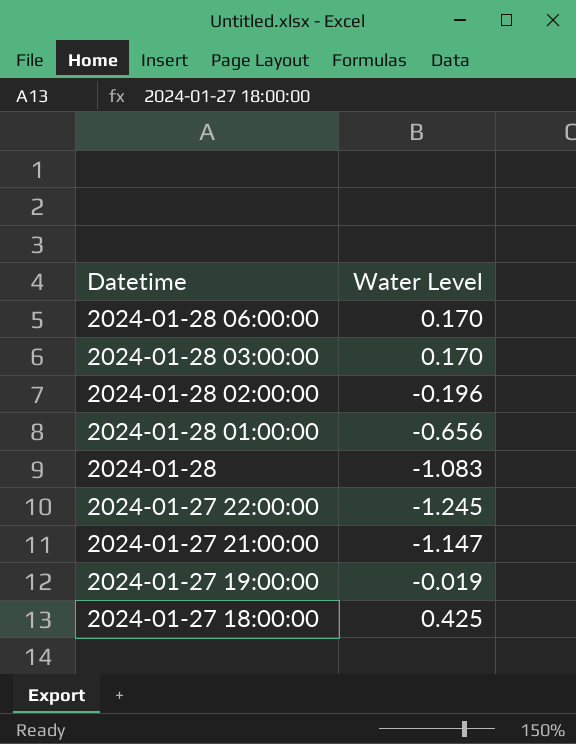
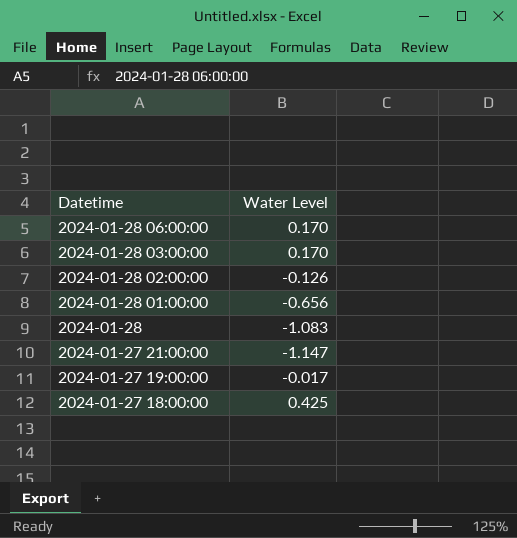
row 2024-01-27 22:00:00: -1.245 -> none
2024-01-28 02:00:00 | Water Level: -0.196 -> -0.126
2024-01-27 19:00:00 | Water Level: -0.019 -> -0.017

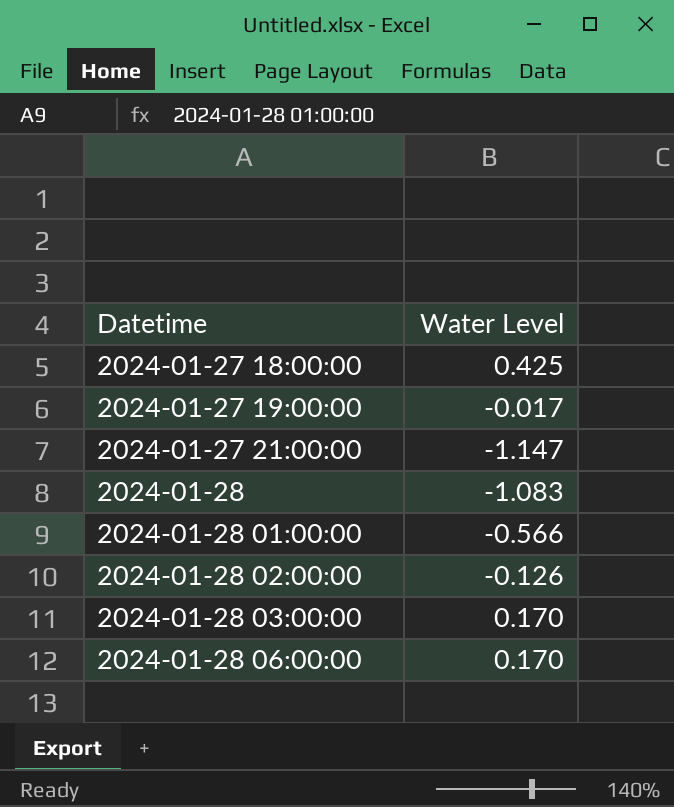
row order: Datetime descending -> Datetime ascending
2024-01-28 01:00:00 | Water Level: -0.656 -> -0.566

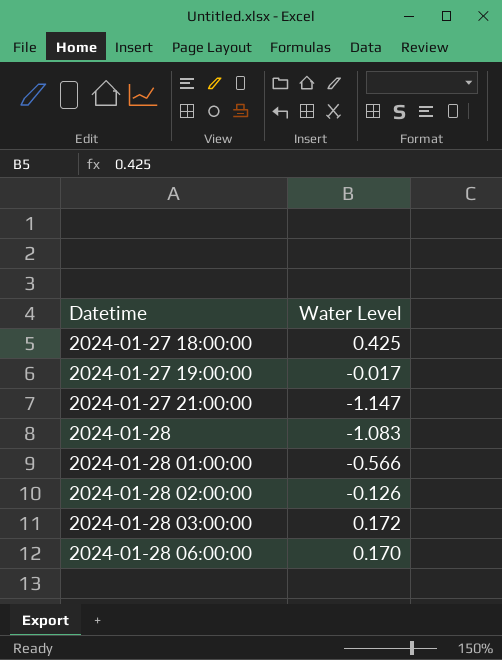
2024-01-28 03:00:00 | Water Level: 0.170 -> 0.172

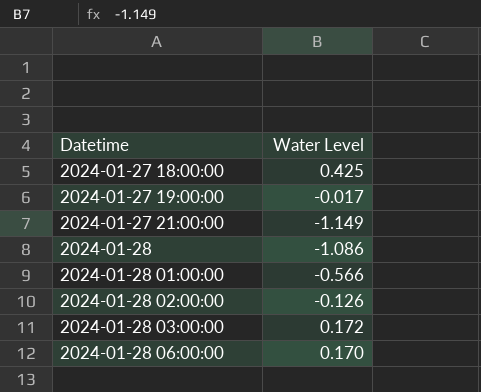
2024-01-27 21:00:00 | Water Level: -1.147 -> -1.149
2024-01-28 | Water Level: -1.083 -> -1.086

